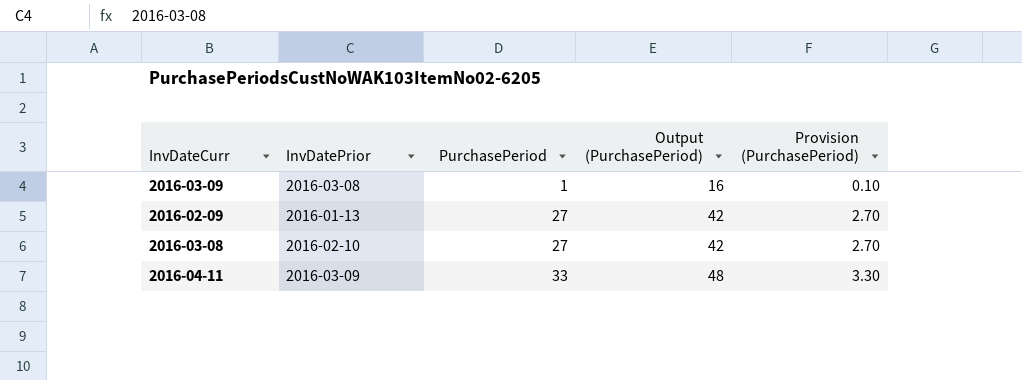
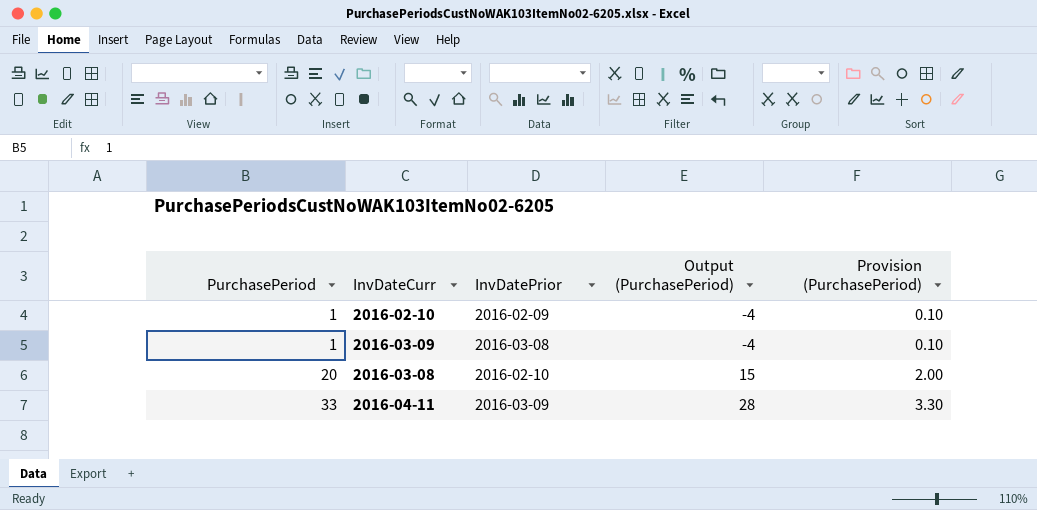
column PurchasePeriod | position: 3 -> 1
column Output (PurchasePeriod) | formula: [PurchasePeriod] + 15 -> [PurchasePeriod] - 5
row 2016-02-09: 2016-01-13 | 27 | 42 | 2.70 -> none
row 2016-02-10: none -> 1 | 2016-02-09 | -4 | 0.10
2016-03-08 | PurchasePeriod: 27 -> 20
2016-03-08 | Provision (PurchasePeriod): 2.70 -> 2.00

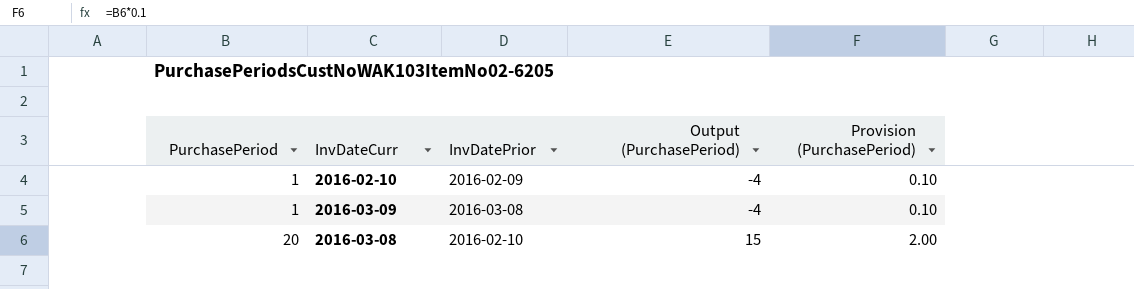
row 2016-04-11: 33 | 2016-03-09 | 28 | 3.30 -> none

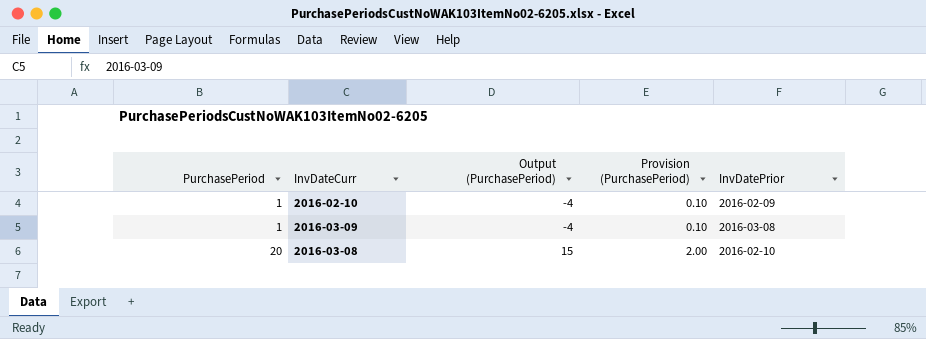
column InvDatePrior | position: 3 -> 5

